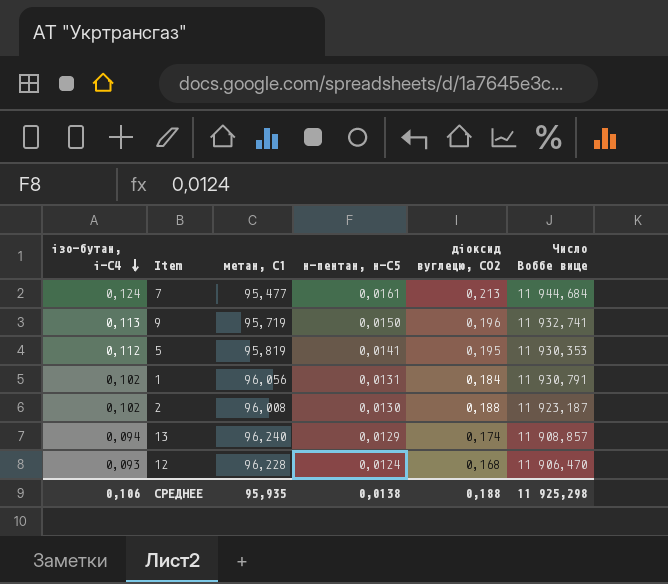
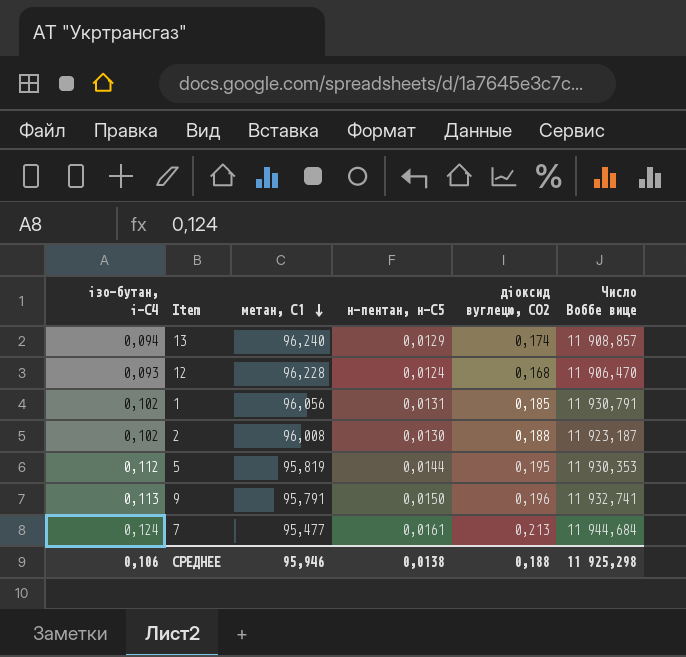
row order: ізо-бутан, і-С4 descending -> метан, С1 descending
1 | діоксид вуглецю, CО2: 0,184 -> 0,185
5 | н-пентан, н-С5: 0,0141 -> 0,0144
9 | метан, С1: 95,719 -> 95,791
СРЕДНЕЕ | метан, С1: 95,935 -> 95,946

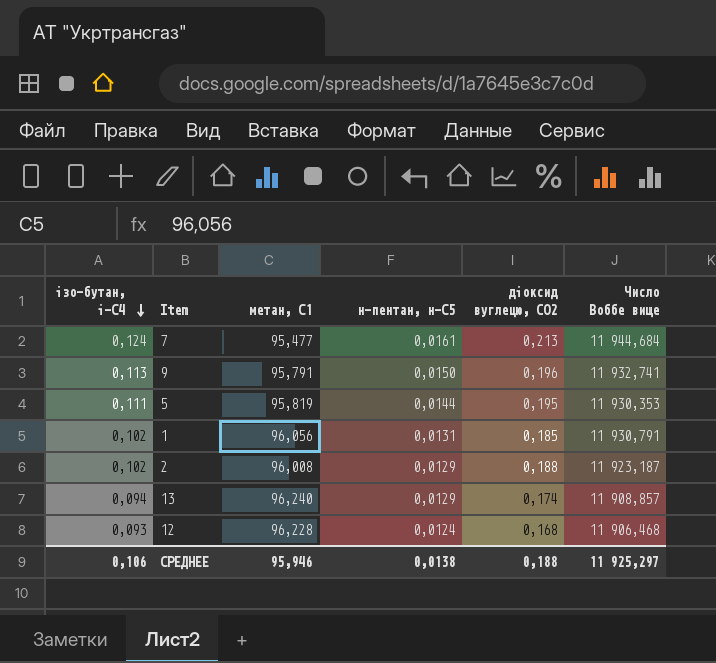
row order: метан, С1 descending -> ізо-бутан, і-С4 descending
5 | ізо-бутан, і-С4: 0,112 -> 0,111
2 | н-пентан, н-С5: 0,0130 -> 0,0129
12 | Число Воббе вище: 11 906,470 -> 11 906,468
СРЕДНЕЕ | Число Воббе вище: 11 925,298 -> 11 925,297

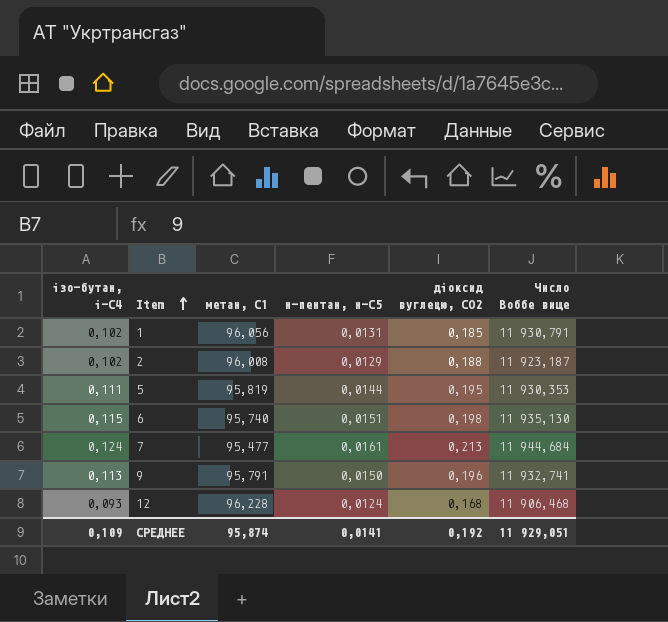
row order: ізо-бутан, і-С4 descending -> Item ascending
row 13: 0,094 | 96,240 | 0,0129 | 0,174 | 11 908,857 -> none
row 6: none -> 0,115 | 95,740 | 0,0151 | 0,198 | 11 935,130
СРЕДНЕЕ | ізо-бутан, і-С4: 0,106 -> 0,109
СРЕДНЕЕ | метан, С1: 95,946 -> 95,874
СРЕДНЕЕ | н-пентан, н-С5: 0,0138 -> 0,0141
СРЕДНЕЕ | діоксид вуглецю, CО2: 0,188 -> 0,192
СРЕДНЕЕ | Число Воббе вище: 11 925,297 -> 11 929,051

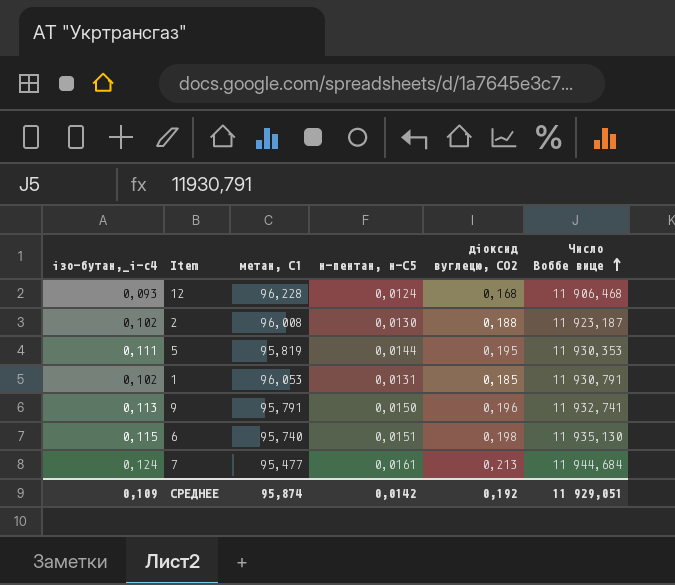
row order: Item ascending -> Число Воббе вище ascending
column name: ізо-бутан, і-С4 -> ізо-бутан,_і-с4
2 | н-пентан, н-С5: 0,0129 -> 0,0130
1 | метан, С1: 96,056 -> 96,053
СРЕДНЕЕ | н-пентан, н-С5: 0,0141 -> 0,0142

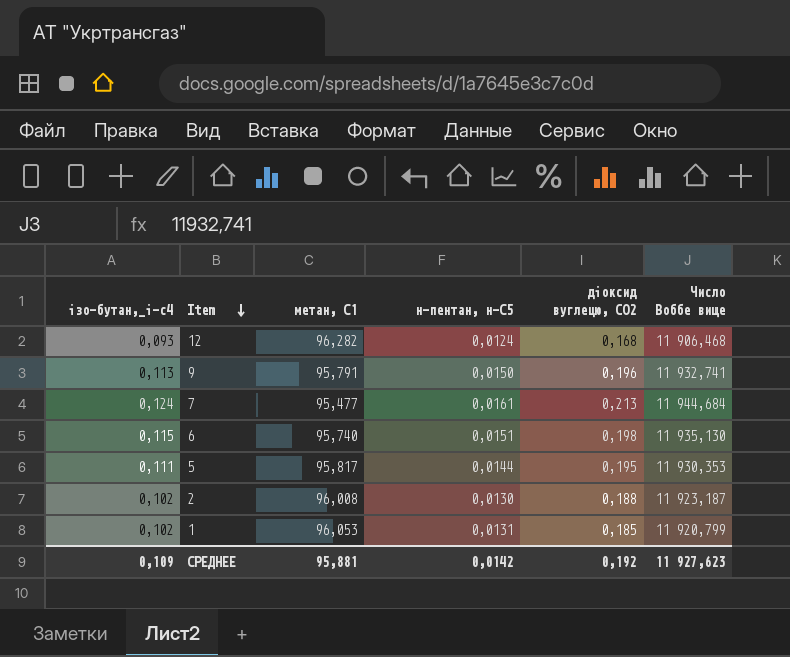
row order: Число Воббе вище ascending -> Item descending
12 | метан, С1: 96,228 -> 96,282
5 | метан, С1: 95,819 -> 95,817
1 | Число Воббе вище: 11 930,791 -> 11 920,799
СРЕДНЕЕ | метан, С1: 95,874 -> 95,881
СРЕДНЕЕ | Число Воббе вище: 11 929,051 -> 11 927,623

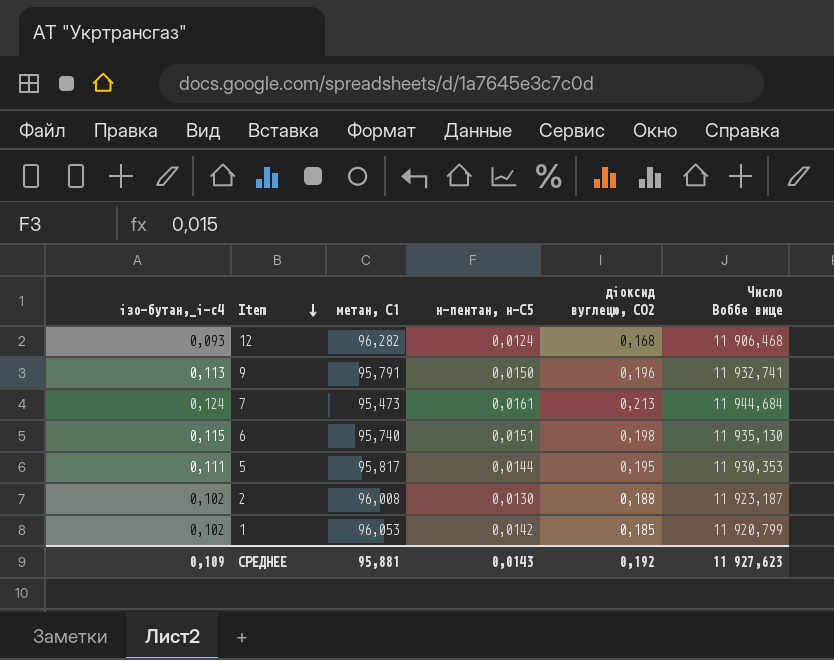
7 | метан, С1: 95,477 -> 95,473
1 | н-пентан, н-С5: 0,0131 -> 0,0142
СРЕДНЕЕ | н-пентан, н-С5: 0,0142 -> 0,0143

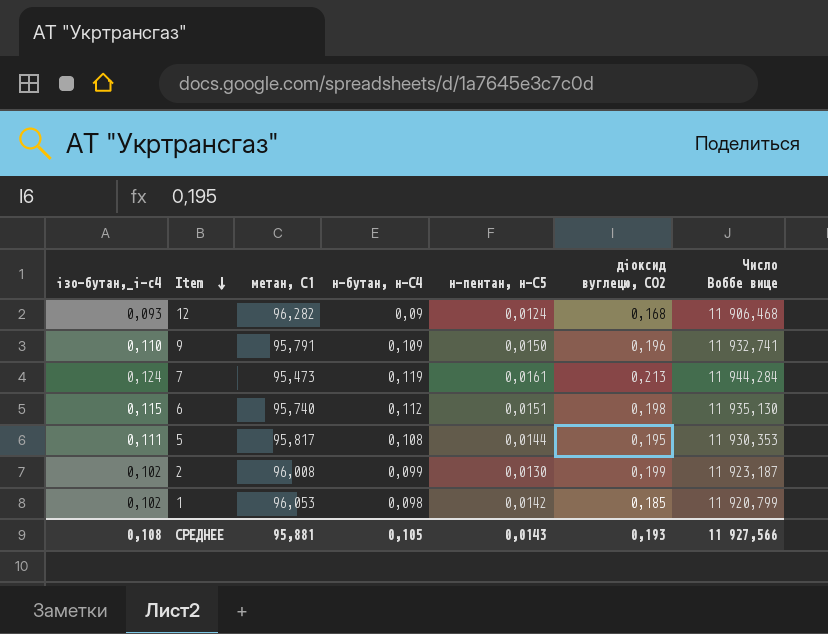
column н-бутан, н-С4 | position: none -> 4
9 | ізо-бутан,_і-с4: 0,113 -> 0,110
7 | Число Воббе вище: 11 944,684 -> 11 944,284
2 | діоксид вуглецю, CО2: 0,188 -> 0,199
СРЕДНЕЕ | ізо-бутан,_і-с4: 0,109 -> 0,108
СРЕДНЕЕ | діоксид вуглецю, CО2: 0,192 -> 0,193
СРЕДНЕЕ | Число Воббе вище: 11 927,623 -> 11 927,566

